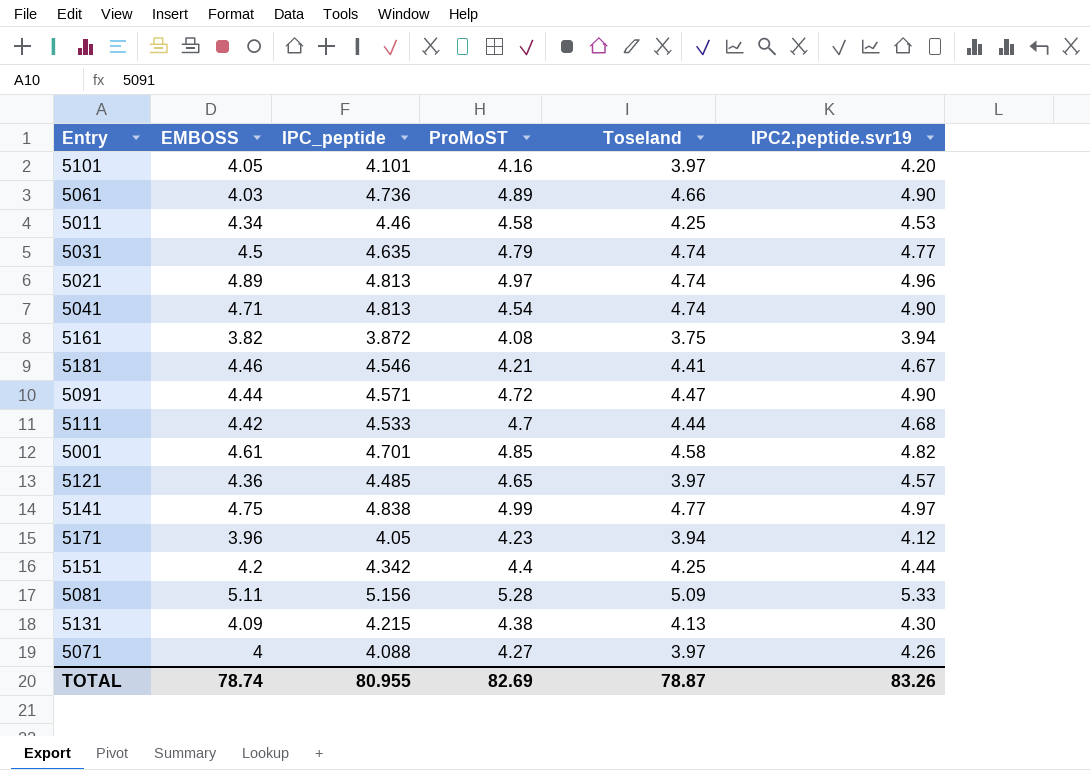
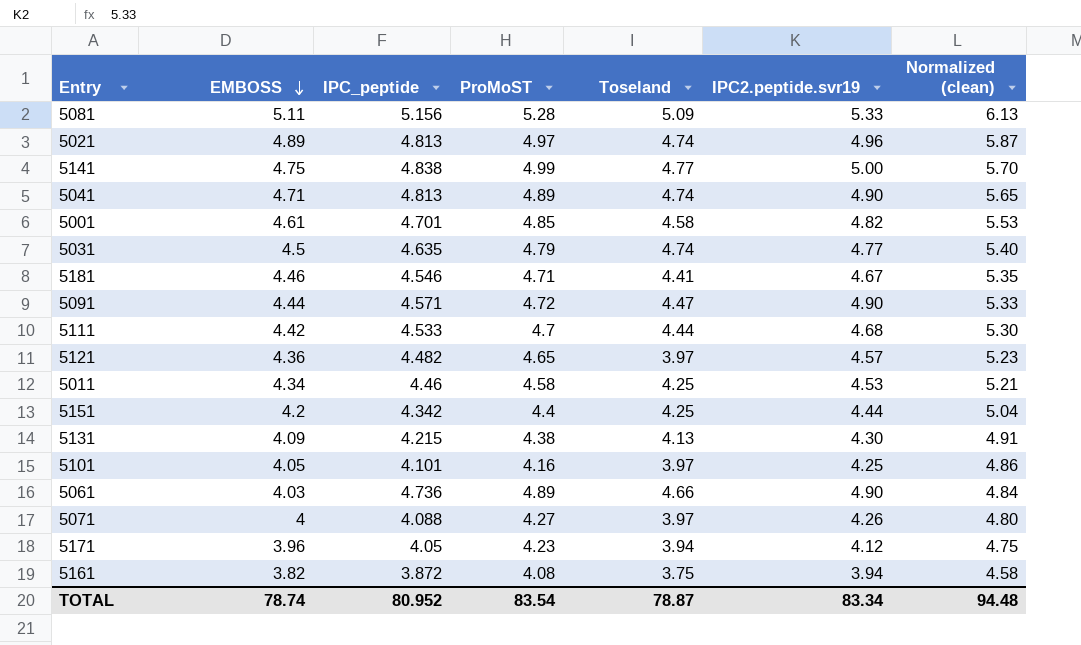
row order: none -> EMBOSS descending
column Normalized (clean) | formula: none -> [EMBOSS] * 1.2
5141 | IPC2.peptide.svr19: 4.97 -> 5.00
5041 | ProMoST: 4.54 -> 4.89
5181 | ProMoST: 4.21 -> 4.71
5121 | IPC_peptide: 4.485 -> 4.482
5101 | IPC2.peptide.svr19: 4.20 -> 4.25
TOTAL | IPC_peptide: 80.955 -> 80.952
TOTAL | ProMoST: 82.69 -> 83.54
TOTAL | IPC2.peptide.svr19: 83.26 -> 83.34

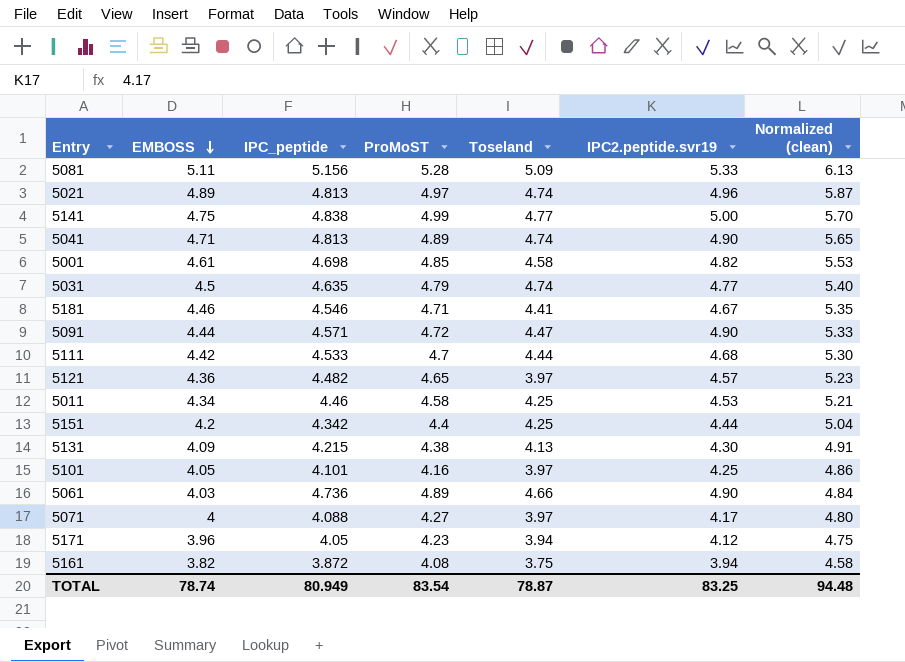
5001 | IPC_peptide: 4.701 -> 4.698
5071 | IPC2.peptide.svr19: 4.26 -> 4.17
TOTAL | IPC_peptide: 80.952 -> 80.949
TOTAL | IPC2.peptide.svr19: 83.34 -> 83.25

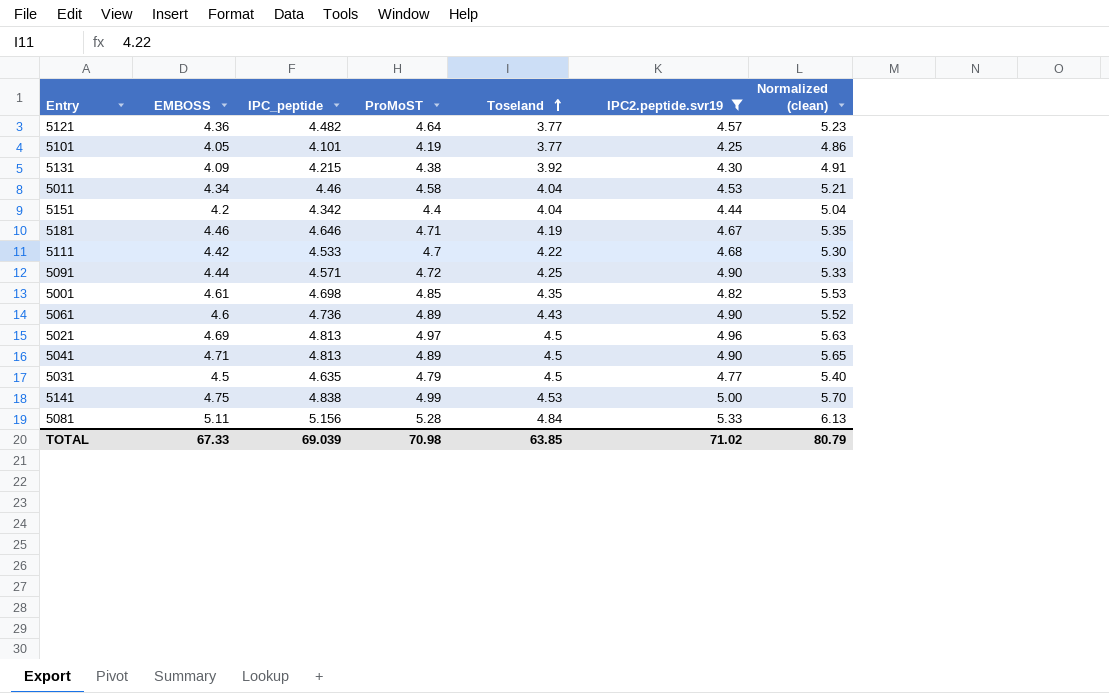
filter: none -> IPC2.peptide.svr19 >= 4.25
row order: EMBOSS descending -> Toseland ascending
5121 | ProMoST: 4.65 -> 4.64
5121 | Toseland: 3.97 -> 3.77
5101 | ProMoST: 4.16 -> 4.19
5101 | Toseland: 3.97 -> 3.77
5131 | Toseland: 4.13 -> 3.92
5011 | Toseland: 4.25 -> 4.04
5151 | Toseland: 4.25 -> 4.04
5181 | IPC_peptide: 4.546 -> 4.646
5181 | Toseland: 4.41 -> 4.19
5111 | Toseland: 4.44 -> 4.22
5091 | Toseland: 4.47 -> 4.25
5001 | Toseland: 4.58 -> 4.35
5061 | EMBOSS: 4.03 -> 4.6
5061 | Toseland: 4.66 -> 4.43
5061 | Normalized (clean): 4.84 -> 5.52
5021 | EMBOSS: 4.89 -> 4.69
5021 | Toseland: 4.74 -> 4.5
5021 | Normalized (clean): 5.87 -> 5.63
5041 | Toseland: 4.74 -> 4.5
5031 | Toseland: 4.74 -> 4.5
5141 | Toseland: 4.77 -> 4.53
5081 | Toseland: 5.09 -> 4.84
TOTAL | EMBOSS: 78.74 -> 67.33
TOTAL | IPC_peptide: 80.949 -> 69.039
TOTAL | ProMoST: 83.54 -> 70.98
TOTAL | Toseland: 78.87 -> 63.85
TOTAL | IPC2.peptide.svr19: 83.25 -> 71.02
TOTAL | Normalized (clean): 94.48 -> 80.79

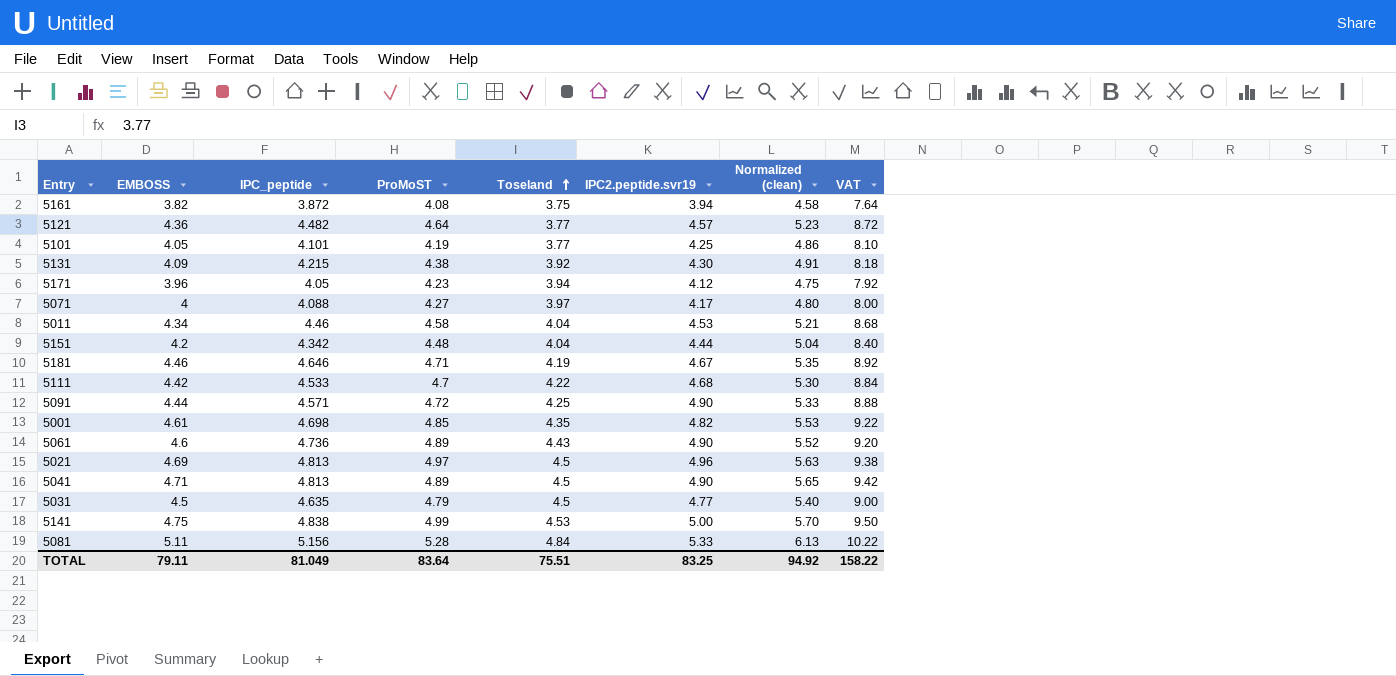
filter: IPC2.peptide.svr19 >= 4.25 -> none
column VAT | formula: none -> [EMBOSS] * 2
5151 | ProMoST: 4.4 -> 4.48
TOTAL | EMBOSS: 67.33 -> 79.11
TOTAL | IPC_peptide: 69.039 -> 81.049
TOTAL | ProMoST: 70.98 -> 83.64
TOTAL | Toseland: 63.85 -> 75.51
TOTAL | IPC2.peptide.svr19: 71.02 -> 83.25
TOTAL | Normalized (clean): 80.79 -> 94.92

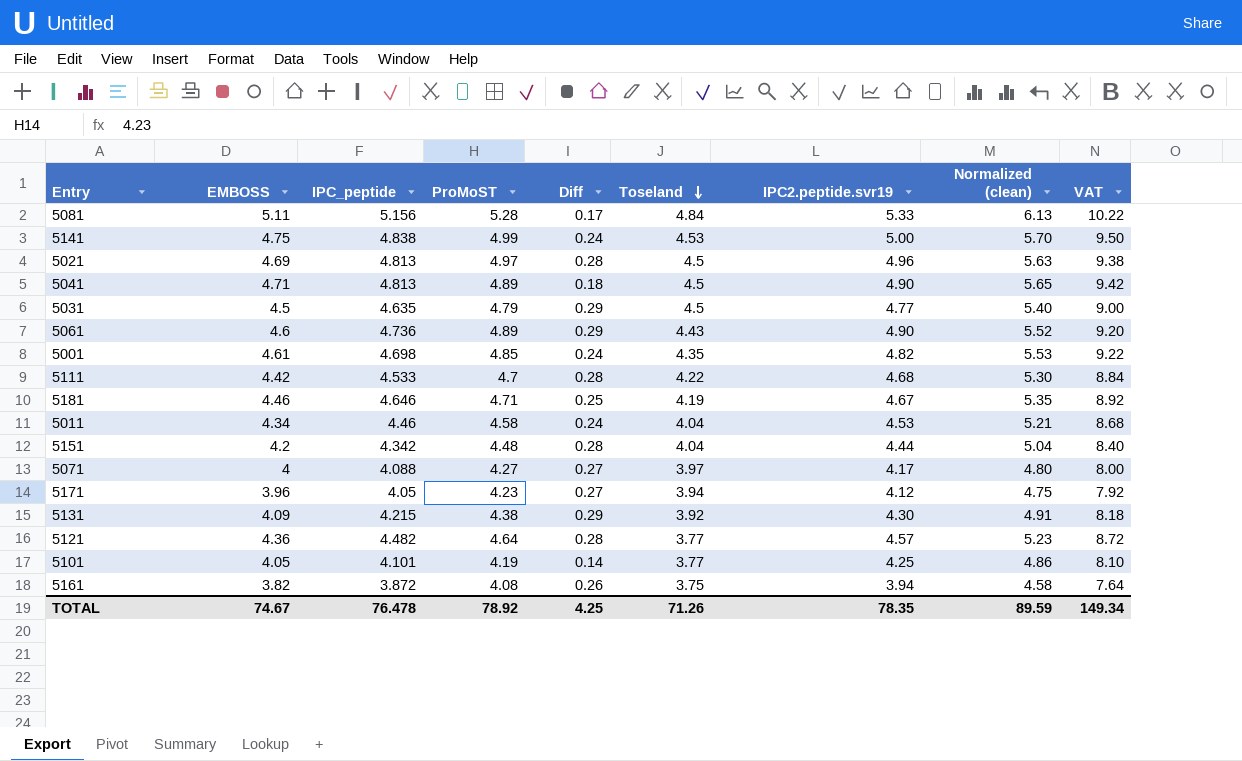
row order: Toseland ascending -> Toseland descending
column Diff | formula: none -> [ProMoST] - [EMBOSS]
row 5091: 4.44 | 4.571 | 4.72 | 4.25 | 4.90 | 5.33 | 8.88 -> none
TOTAL | EMBOSS: 79.11 -> 74.67
TOTAL | IPC_peptide: 81.049 -> 76.478
TOTAL | ProMoST: 83.64 -> 78.92
TOTAL | Toseland: 75.51 -> 71.26
TOTAL | IPC2.peptide.svr19: 83.25 -> 78.35
TOTAL | Normalized (clean): 94.92 -> 89.59
TOTAL | VAT: 158.22 -> 149.34

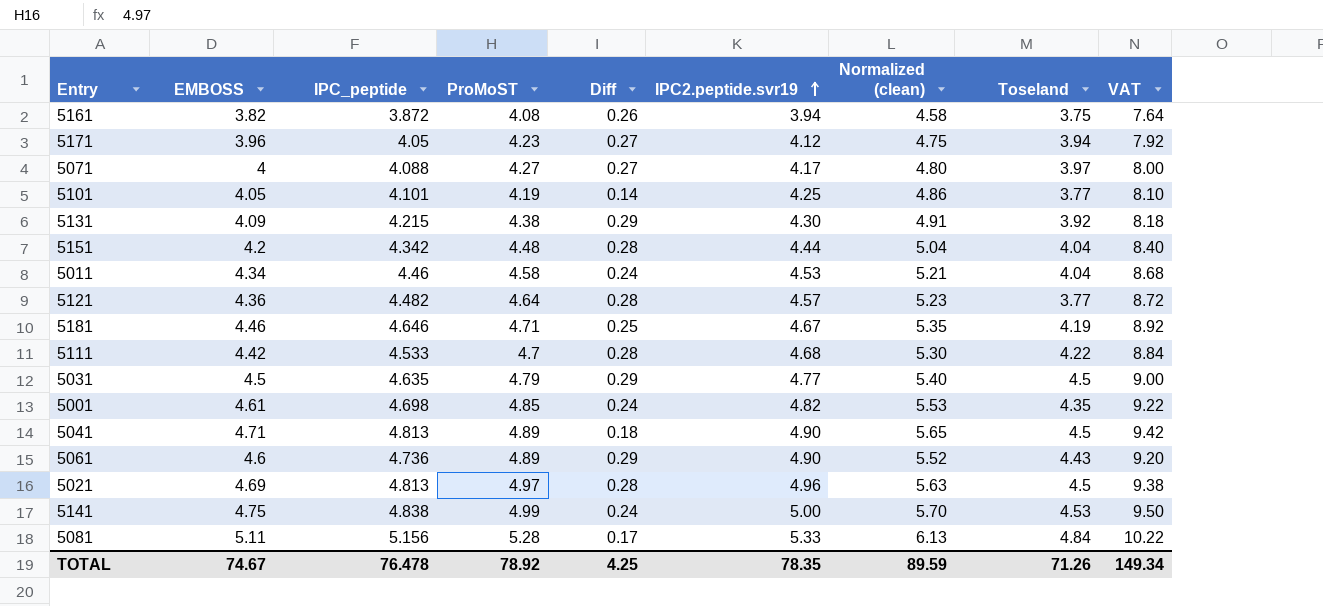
row order: Toseland descending -> IPC2.peptide.svr19 ascending
column Toseland | position: 6 -> 8

